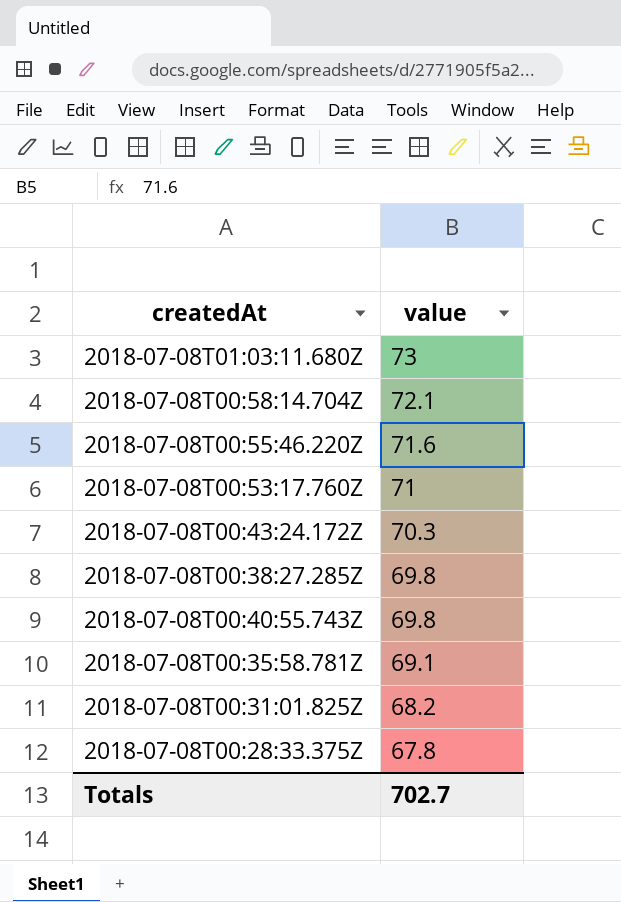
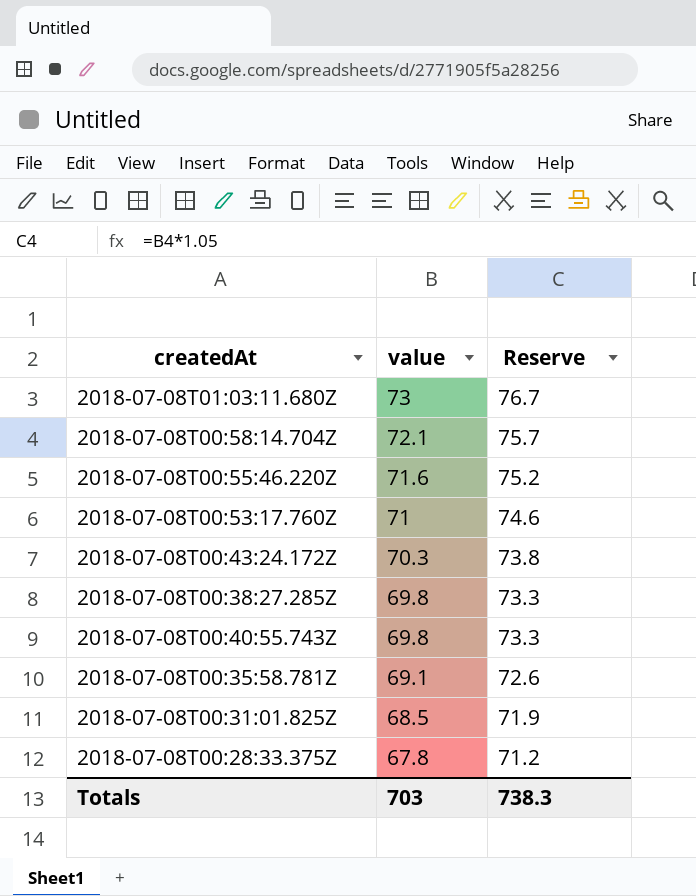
column Reserve | formula: none -> [value] * 1.05
2018-07-08T00:31:01.825Z | value: 68.2 -> 68.5
Totals | value: 702.7 -> 703

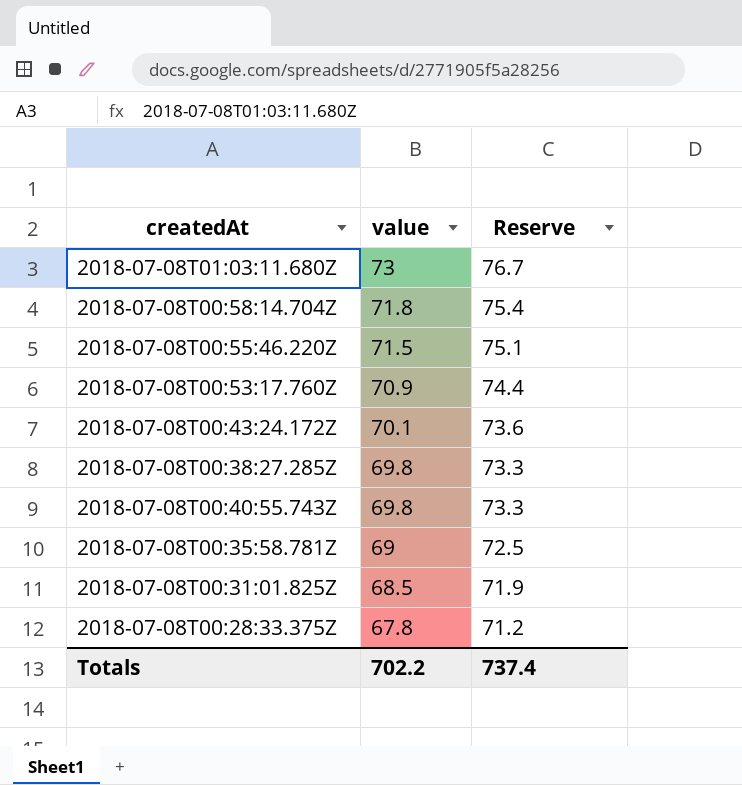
2018-07-08T00:58:14.704Z | value: 72.1 -> 71.8
2018-07-08T00:58:14.704Z | Reserve: 75.7 -> 75.4
2018-07-08T00:55:46.220Z | value: 71.6 -> 71.5
2018-07-08T00:55:46.220Z | Reserve: 75.2 -> 75.1
2018-07-08T00:53:17.760Z | value: 71 -> 70.9
2018-07-08T00:53:17.760Z | Reserve: 74.6 -> 74.4
2018-07-08T00:43:24.172Z | value: 70.3 -> 70.1
2018-07-08T00:43:24.172Z | Reserve: 73.8 -> 73.6
2018-07-08T00:35:58.781Z | value: 69.1 -> 69
2018-07-08T00:35:58.781Z | Reserve: 72.6 -> 72.5
Totals | value: 703 -> 702.2
Totals | Reserve: 738.3 -> 737.4

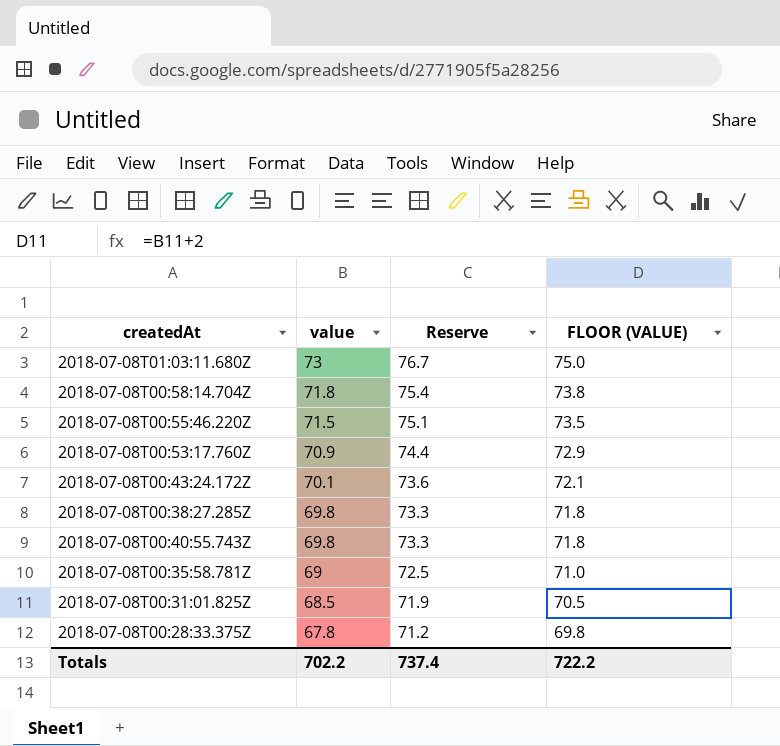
column FLOOR (VALUE) | formula: none -> [value] + 2

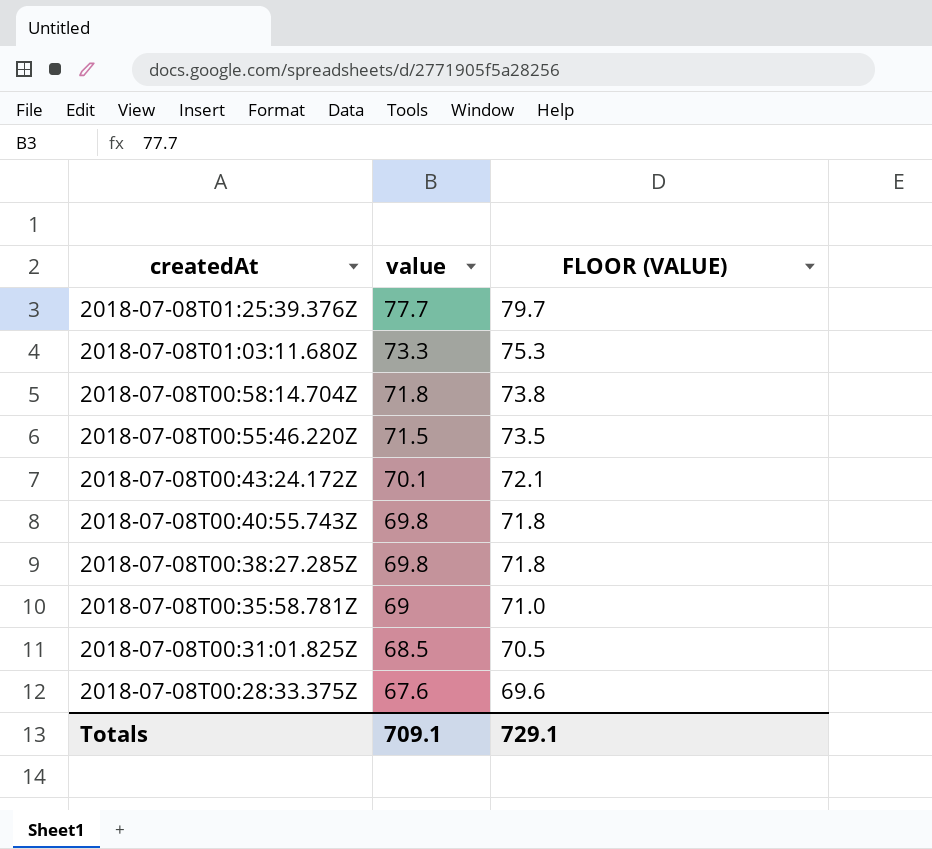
row order: value descending -> createdAt descending
column Reserve | formula: [value] * 1.05 -> none
row 2018-07-08T00:53:17.760Z: 70.9 | 74.4 | 72.9 -> none
row 2018-07-08T01:25:39.376Z: none -> 77.7 | 79.7
2018-07-08T01:03:11.680Z | value: 73 -> 73.3
2018-07-08T01:03:11.680Z | FLOOR (VALUE): 75.0 -> 75.3
2018-07-08T00:28:33.375Z | value: 67.8 -> 67.6
2018-07-08T00:28:33.375Z | FLOOR (VALUE): 69.8 -> 69.6
Totals | value: 702.2 -> 709.1
Totals | FLOOR (VALUE): 722.2 -> 729.1

